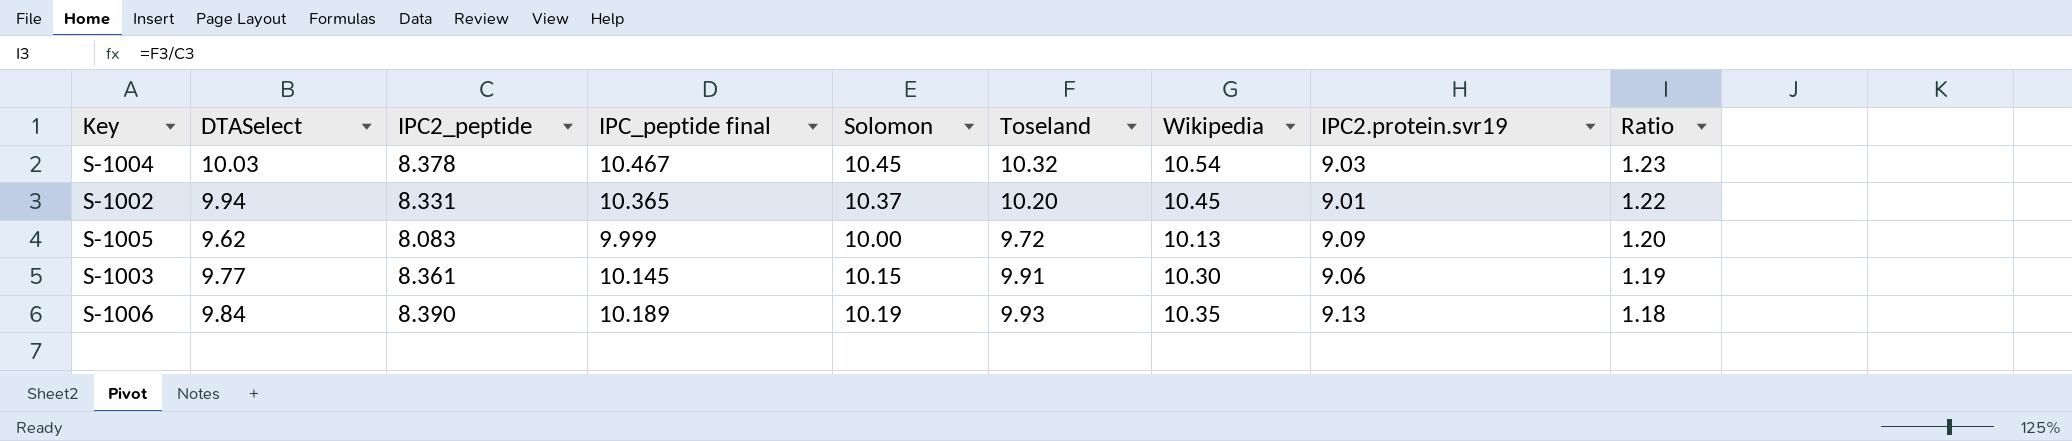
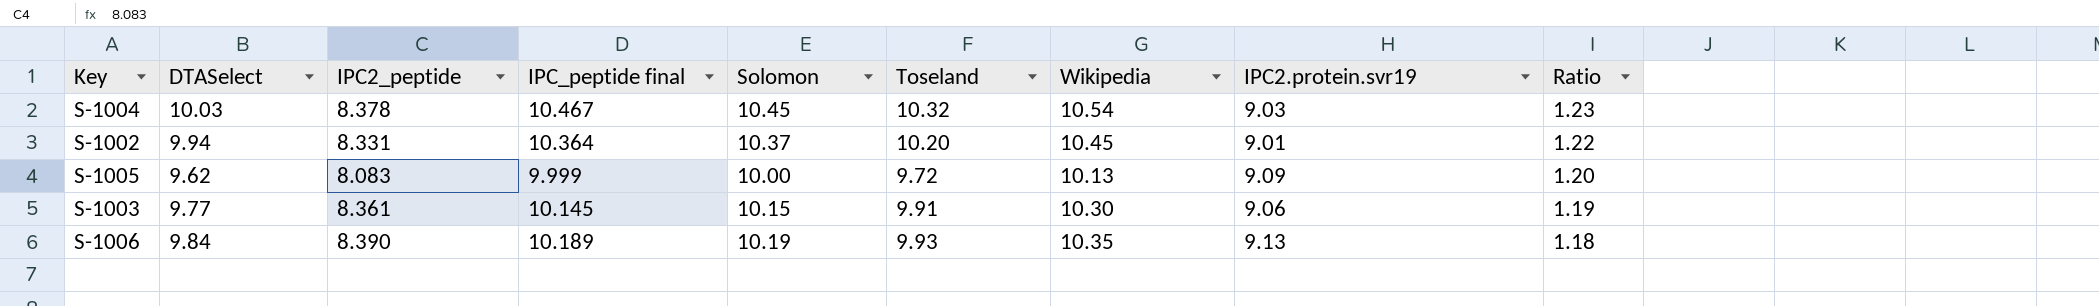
S-1002 | IPC_peptide final: 10.365 -> 10.364

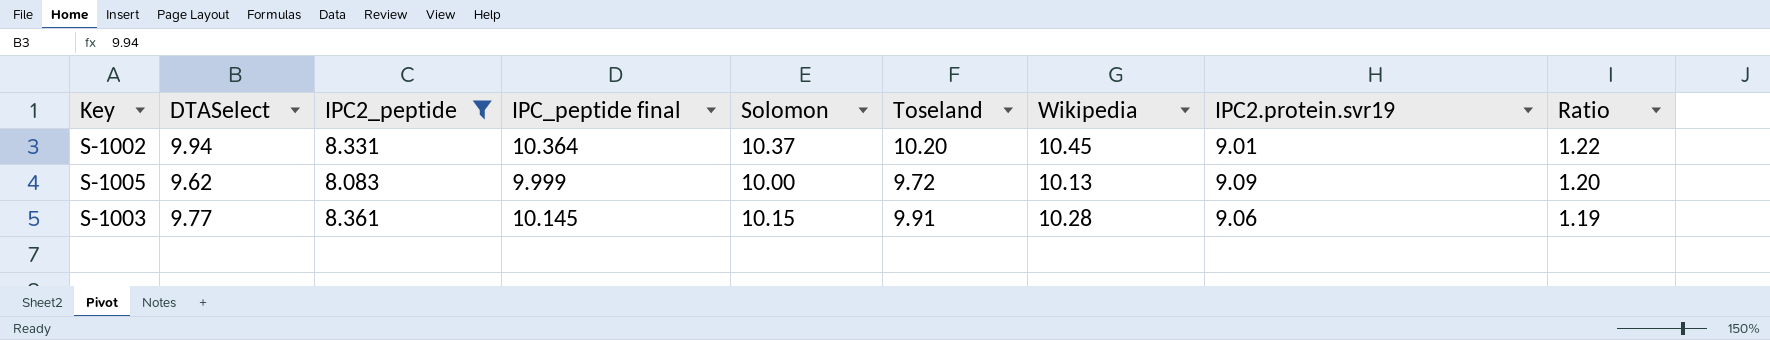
filter: none -> IPC2_peptide <= 8.361
S-1003 | Wikipedia: 10.30 -> 10.28

